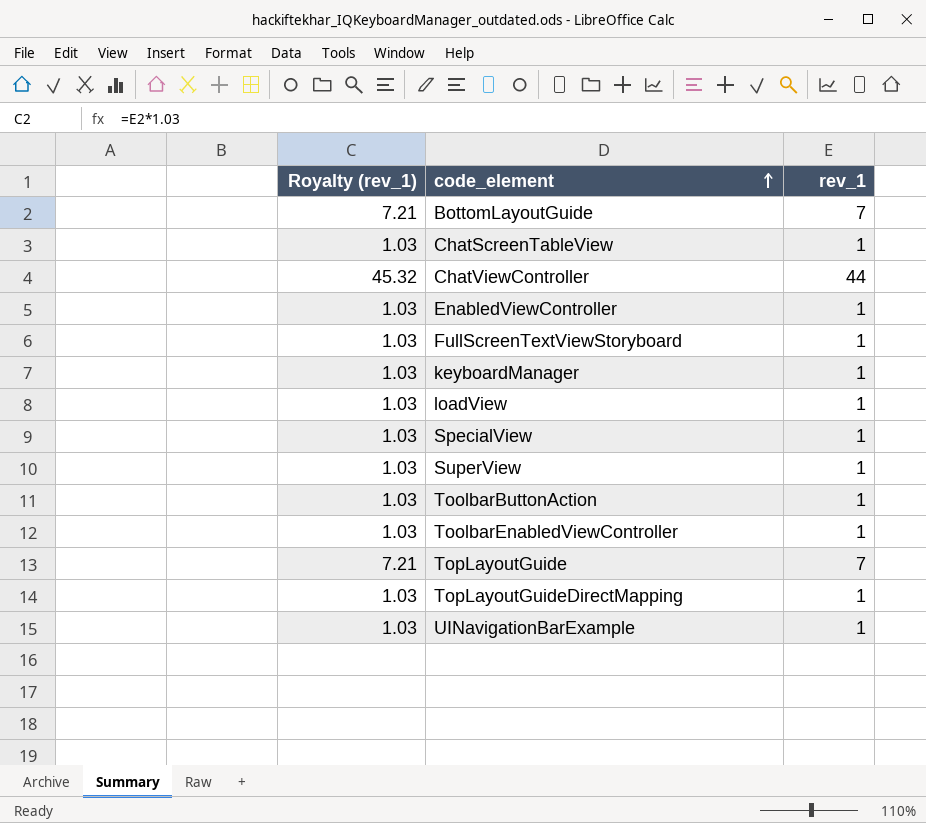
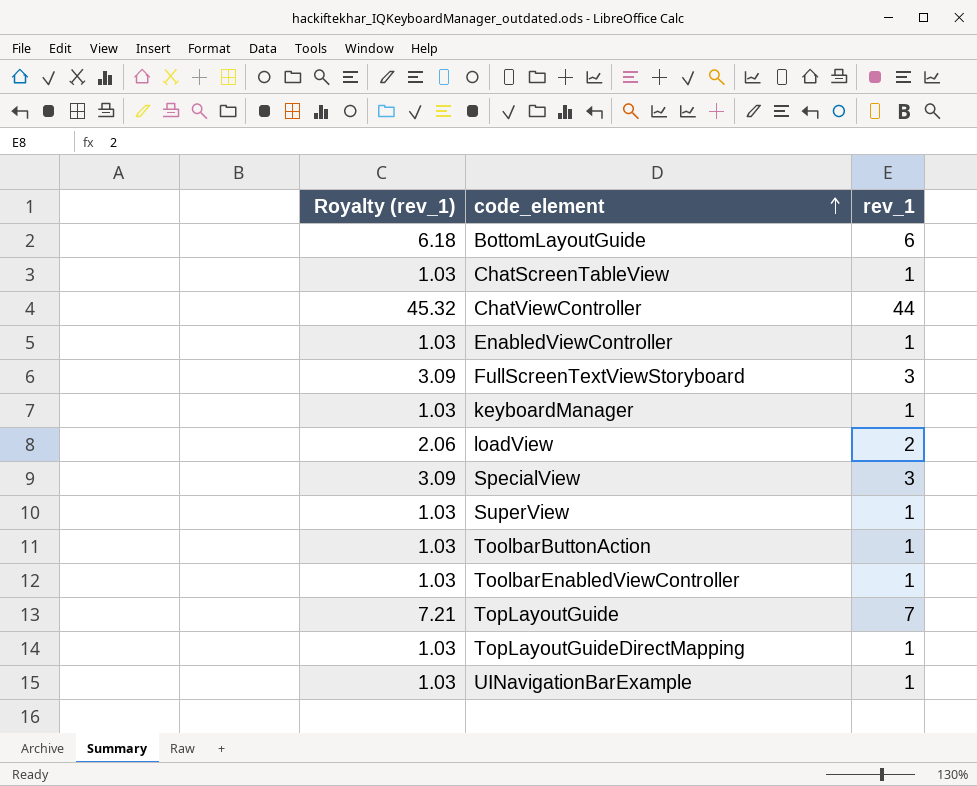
BottomLayoutGuide | Royalty (rev_1): 7.21 -> 6.18
BottomLayoutGuide | rev_1: 7 -> 6
FullScreenTextViewStoryboard | Royalty (rev_1): 1.03 -> 3.09
FullScreenTextViewStoryboard | rev_1: 1 -> 3
loadView | Royalty (rev_1): 1.03 -> 2.06
loadView | rev_1: 1 -> 2
SpecialView | Royalty (rev_1): 1.03 -> 3.09
SpecialView | rev_1: 1 -> 3

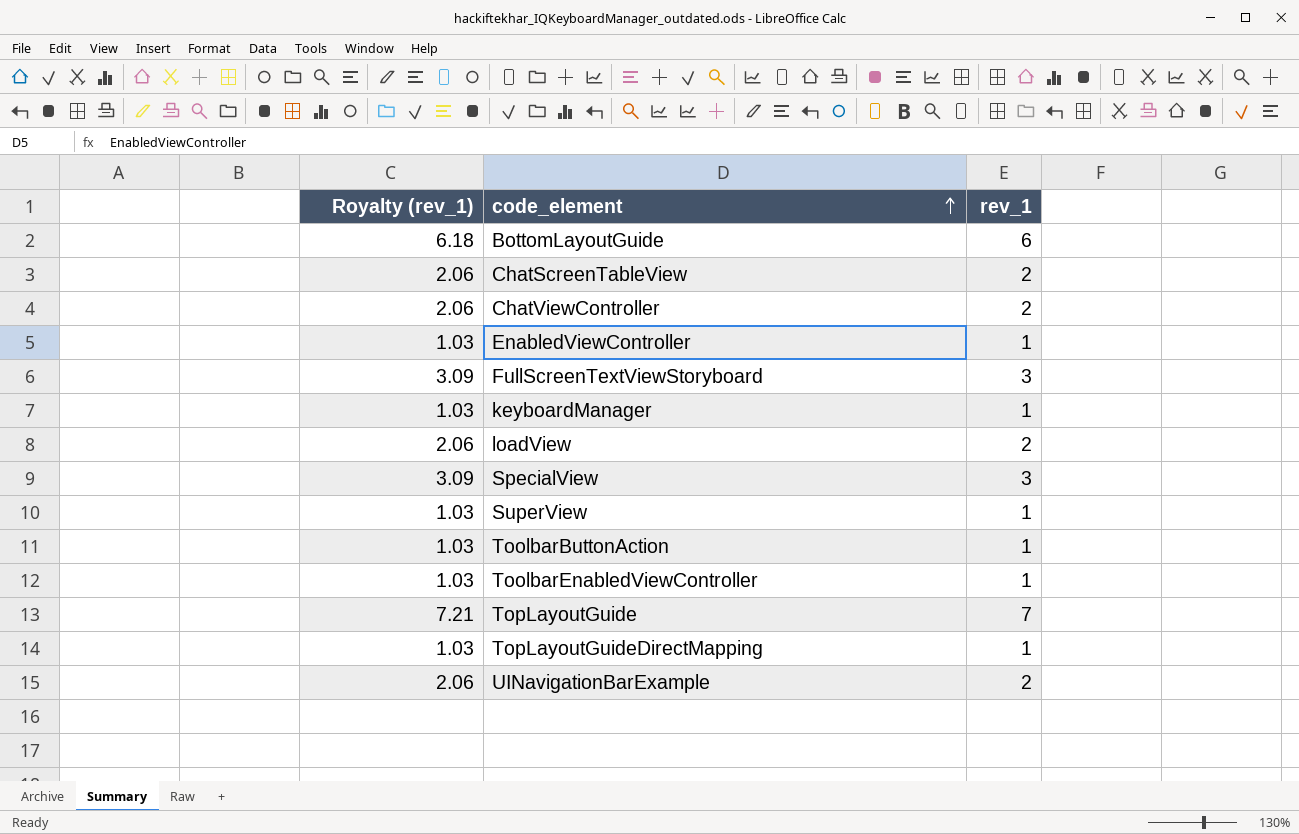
ChatScreenTableView | Royalty (rev_1): 1.03 -> 2.06
ChatScreenTableView | rev_1: 1 -> 2
ChatViewController | Royalty (rev_1): 45.32 -> 2.06
ChatViewController | rev_1: 44 -> 2
UINavigationBarExample | Royalty (rev_1): 1.03 -> 2.06
UINavigationBarExample | rev_1: 1 -> 2

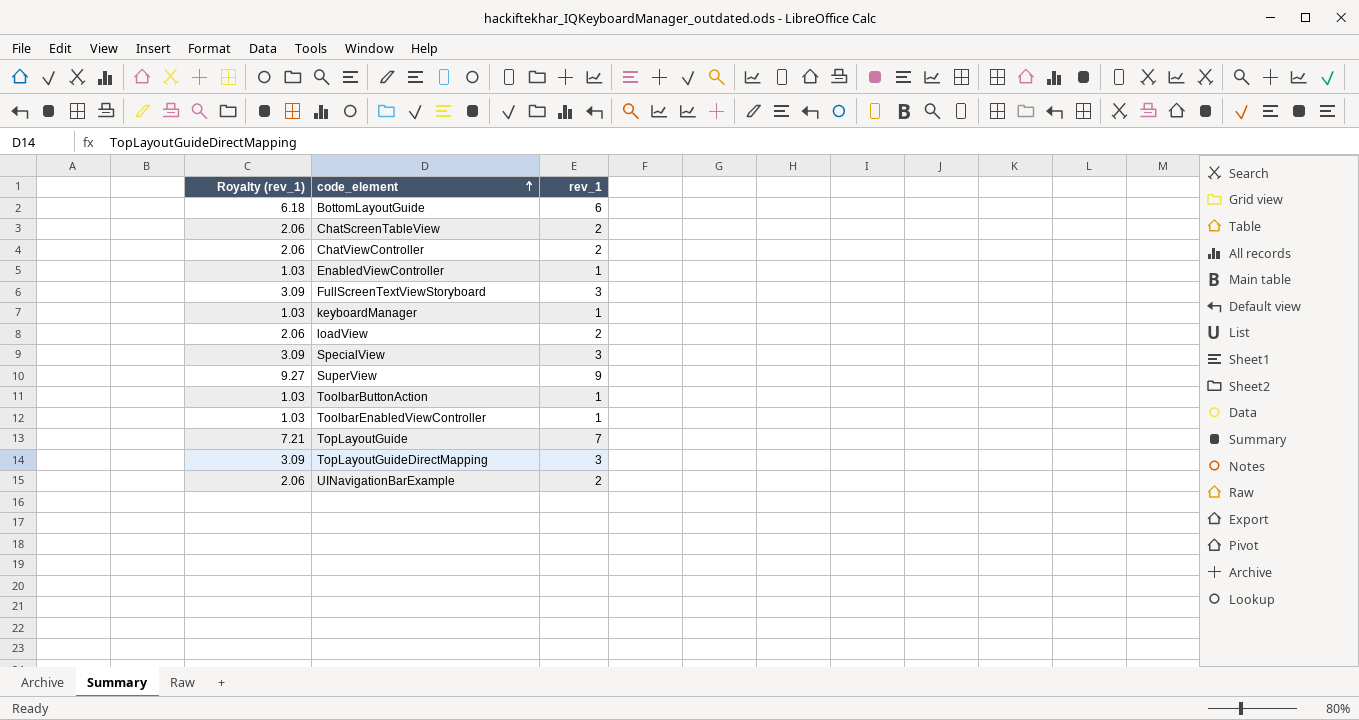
SuperView | Royalty (rev_1): 1.03 -> 9.27
SuperView | rev_1: 1 -> 9
TopLayoutGuideDirectMapping | Royalty (rev_1): 1.03 -> 3.09
TopLayoutGuideDirectMapping | rev_1: 1 -> 3

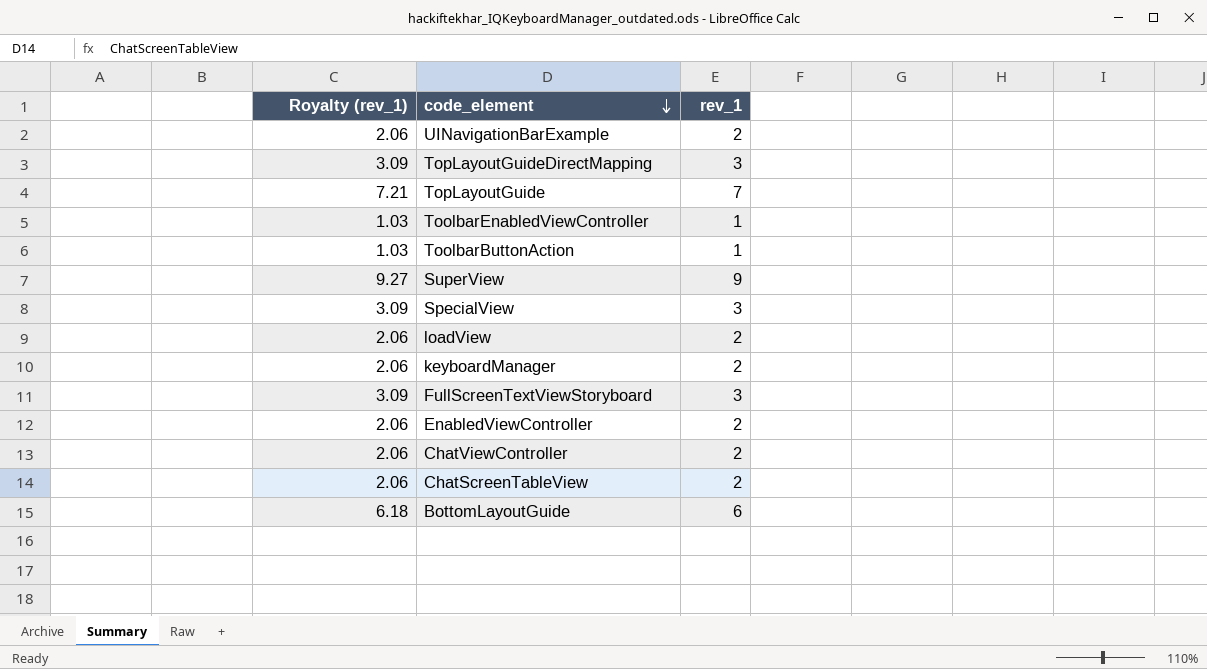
row order: code_element ascending -> code_element descending
keyboardManager | Royalty (rev_1): 1.03 -> 2.06
keyboardManager | rev_1: 1 -> 2
EnabledViewController | Royalty (rev_1): 1.03 -> 2.06
EnabledViewController | rev_1: 1 -> 2

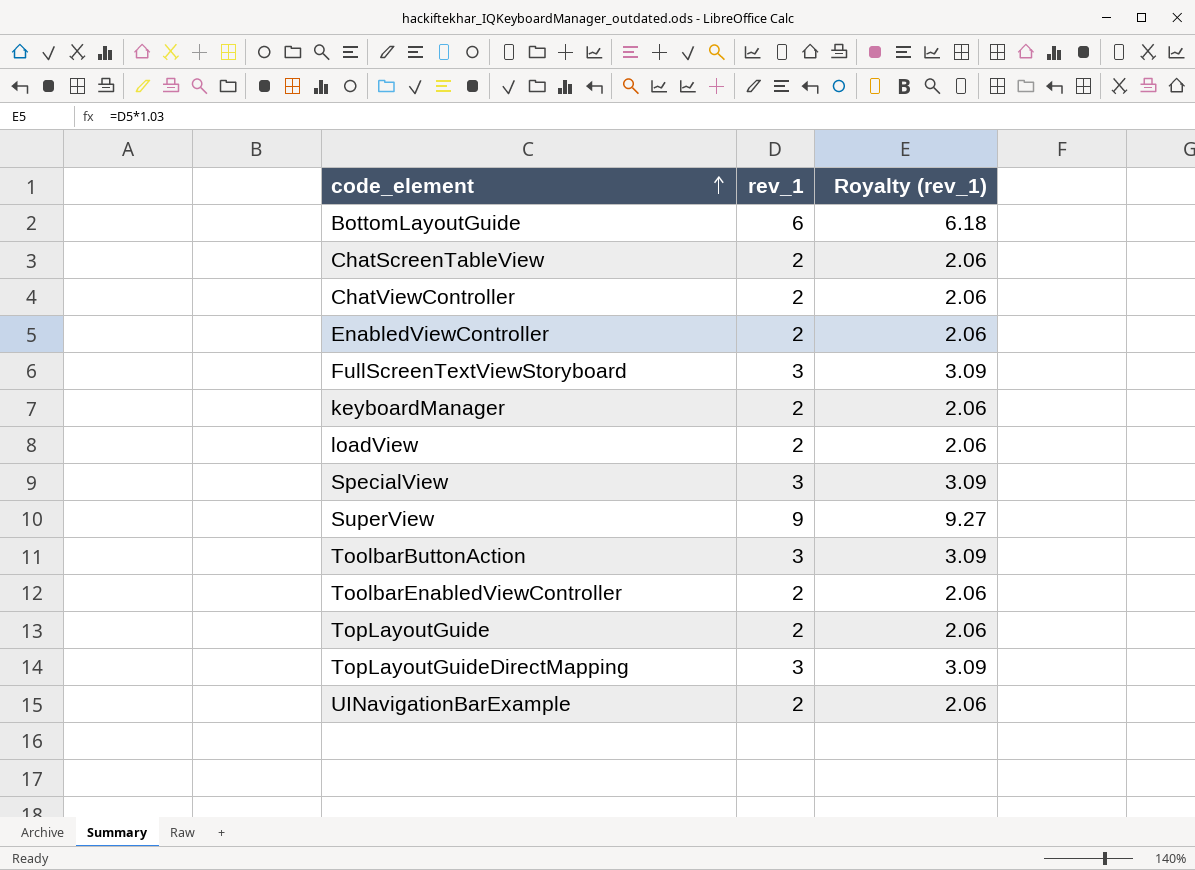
row order: code_element descending -> code_element ascending
column Royalty (rev_1) | position: 1 -> 3
ToolbarButtonAction | rev_1: 1 -> 3
ToolbarButtonAction | Royalty (rev_1): 1.03 -> 3.09
ToolbarEnabledViewController | rev_1: 1 -> 2
ToolbarEnabledViewController | Royalty (rev_1): 1.03 -> 2.06
TopLayoutGuide | rev_1: 7 -> 2
TopLayoutGuide | Royalty (rev_1): 7.21 -> 2.06

